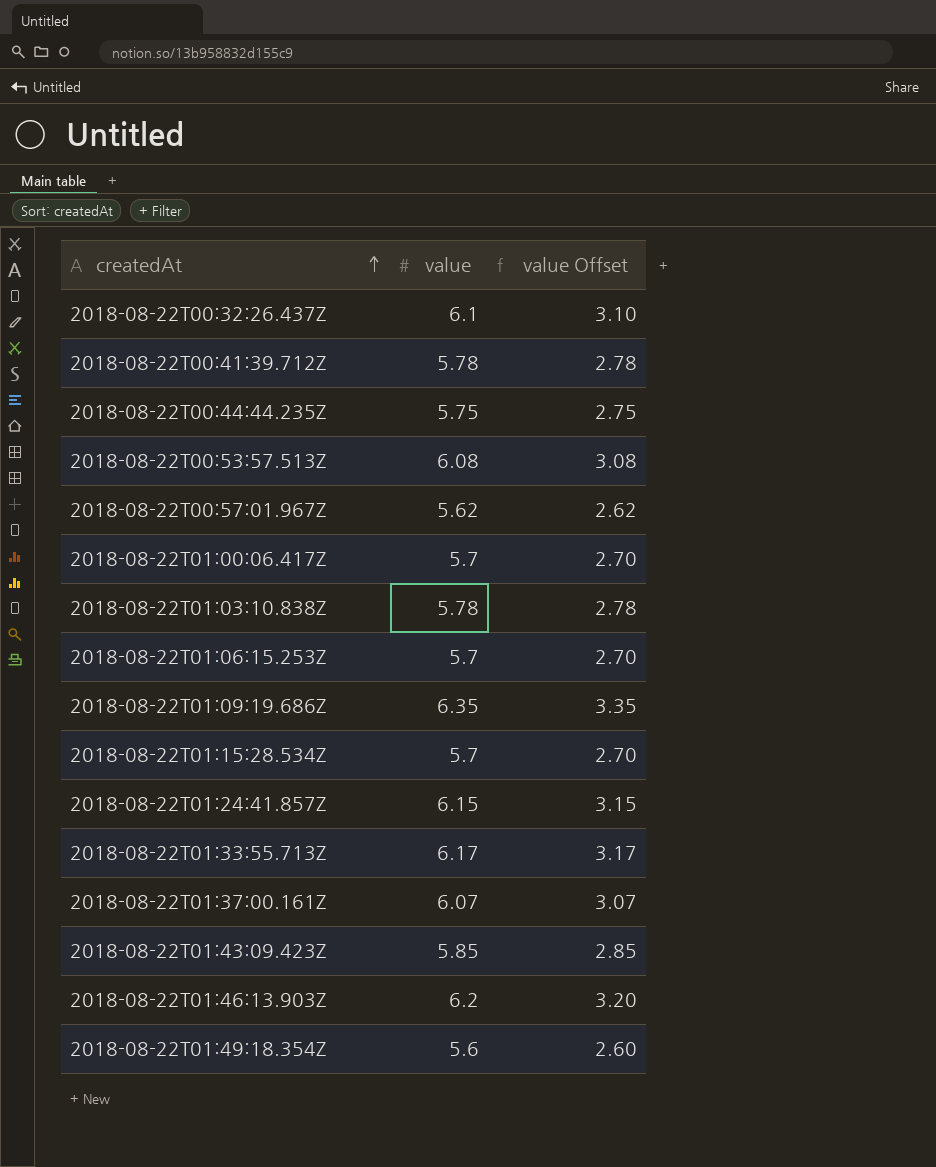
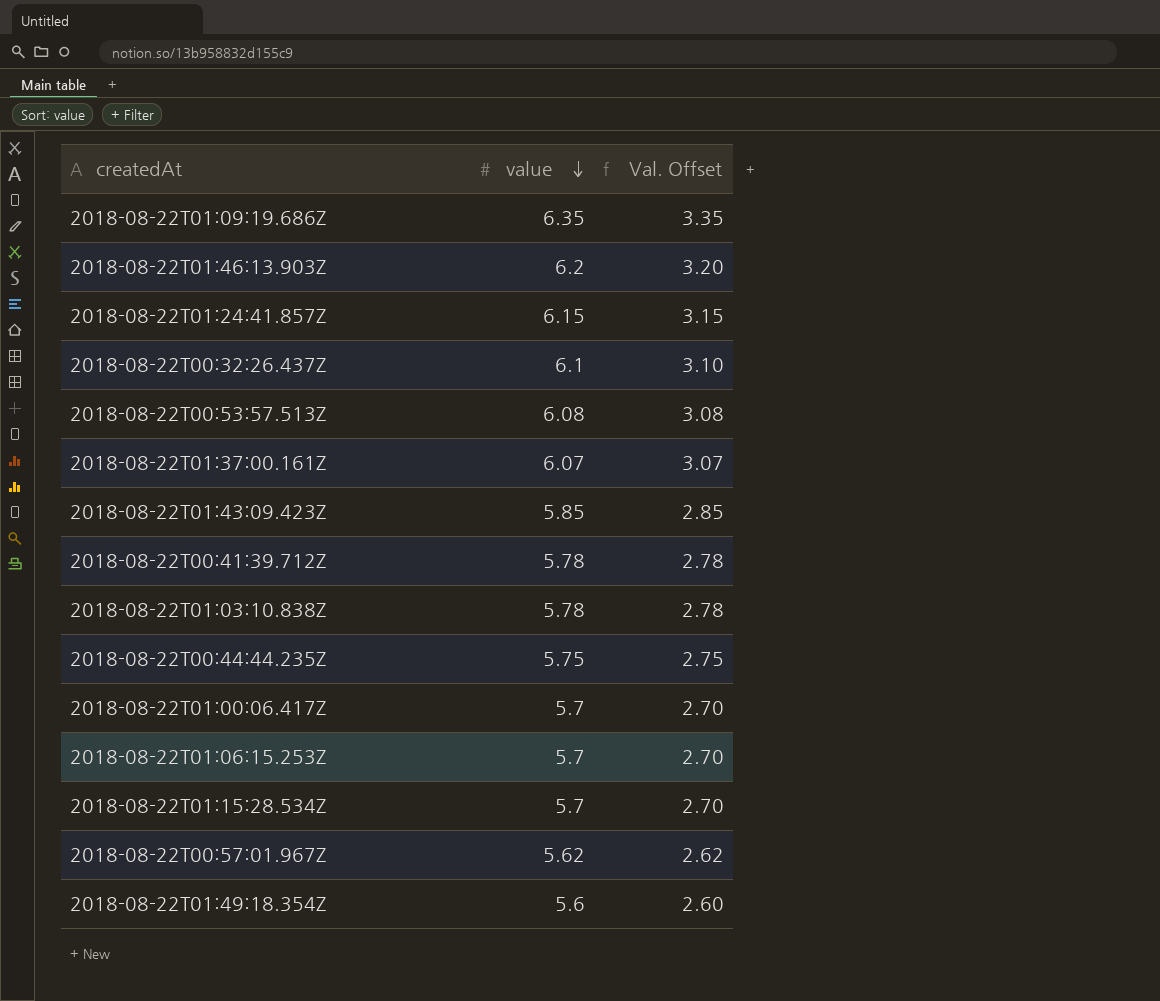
row order: createdAt ascending -> value descending
column name: value Offset -> Val. Offset
row 2018-08-22T01:33:55.713Z: 6.17 | 3.17 -> none

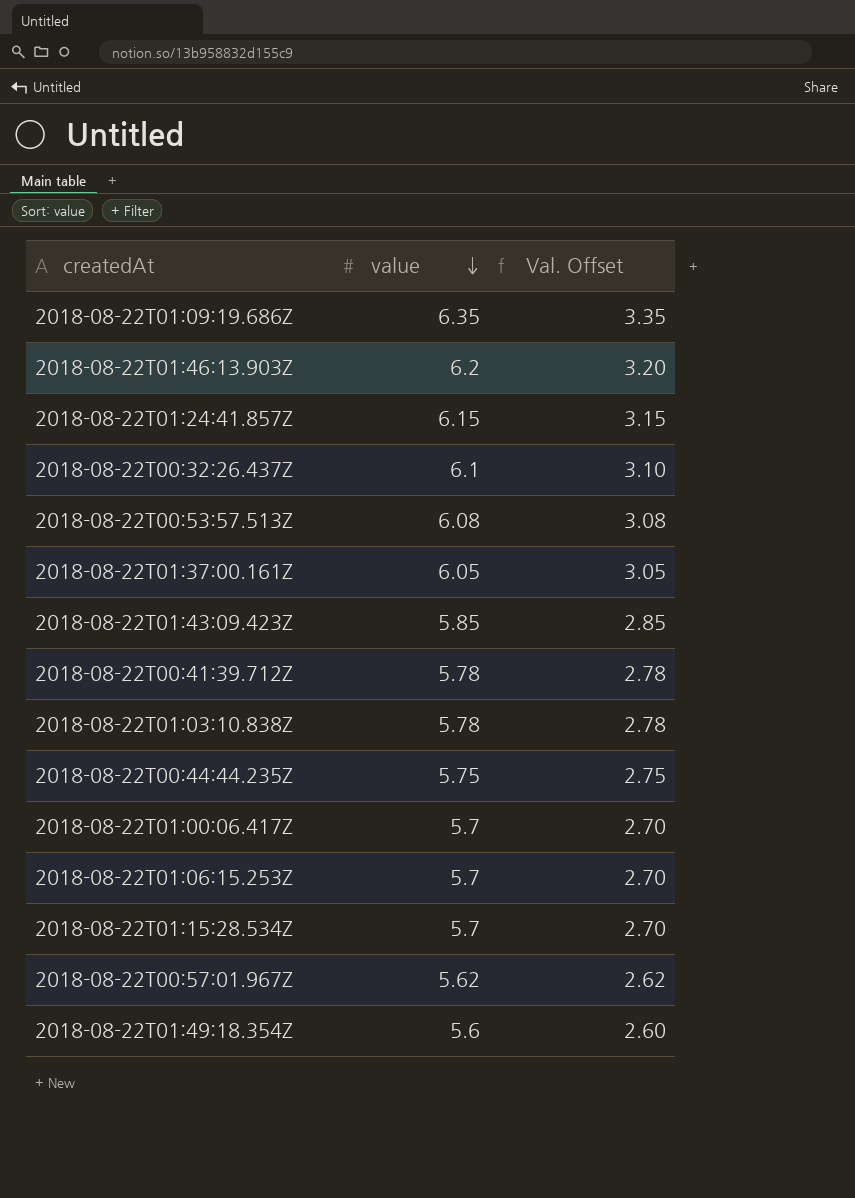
2018-08-22T01:37:00.161Z | value: 6.07 -> 6.05
2018-08-22T01:37:00.161Z | Val. Offset: 3.07 -> 3.05

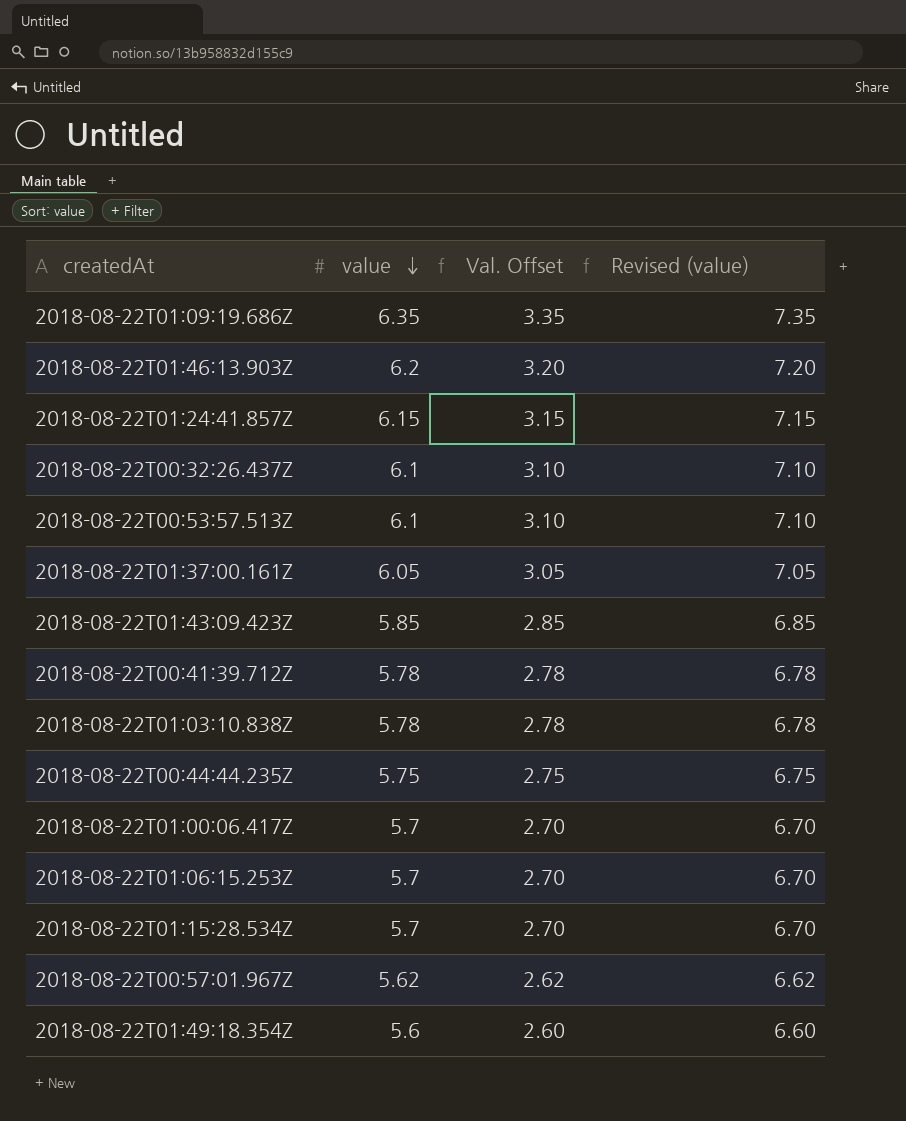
column Revised (value) | formula: none -> [value] + 1
2018-08-22T00:53:57.513Z | value: 6.08 -> 6.1
2018-08-22T00:53:57.513Z | Val. Offset: 3.08 -> 3.10

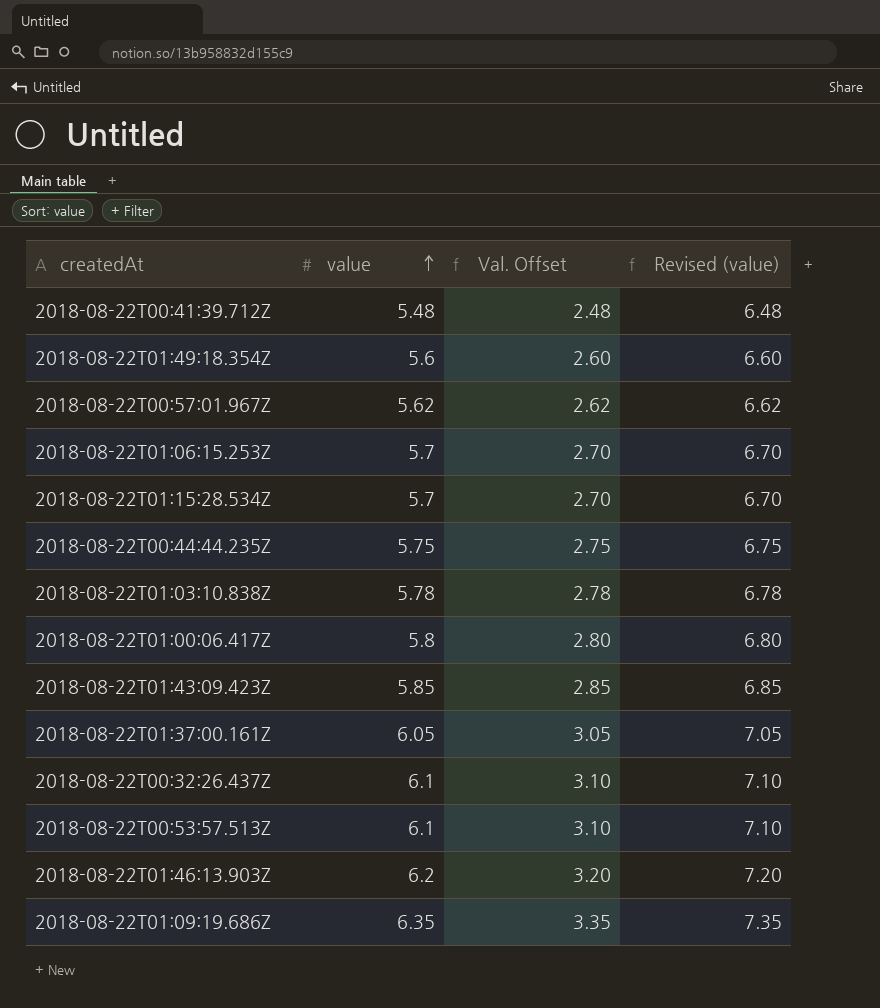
row order: value descending -> value ascending
row 2018-08-22T01:24:41.857Z: 6.15 | 3.15 | 7.15 -> none
2018-08-22T00:41:39.712Z | value: 5.78 -> 5.48
2018-08-22T00:41:39.712Z | Val. Offset: 2.78 -> 2.48
2018-08-22T00:41:39.712Z | Revised (value): 6.78 -> 6.48
2018-08-22T01:00:06.417Z | value: 5.7 -> 5.8
2018-08-22T01:00:06.417Z | Val. Offset: 2.70 -> 2.80
2018-08-22T01:00:06.417Z | Revised (value): 6.70 -> 6.80

